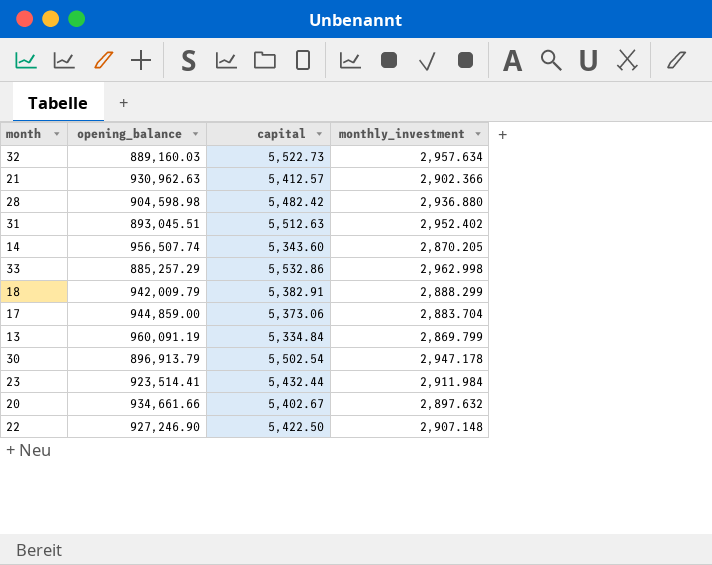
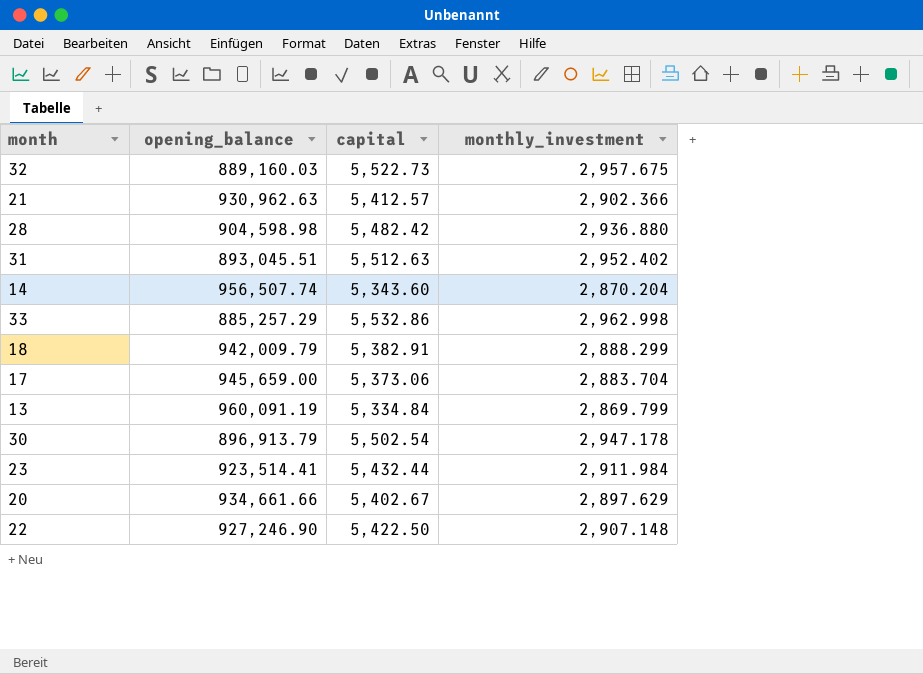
32 | monthly_investment: 2,957.634 -> 2,957.675
14 | monthly_investment: 2,870.205 -> 2,870.204
17 | opening_balance: 944,859.00 -> 945,659.00
20 | monthly_investment: 2,897.632 -> 2,897.629

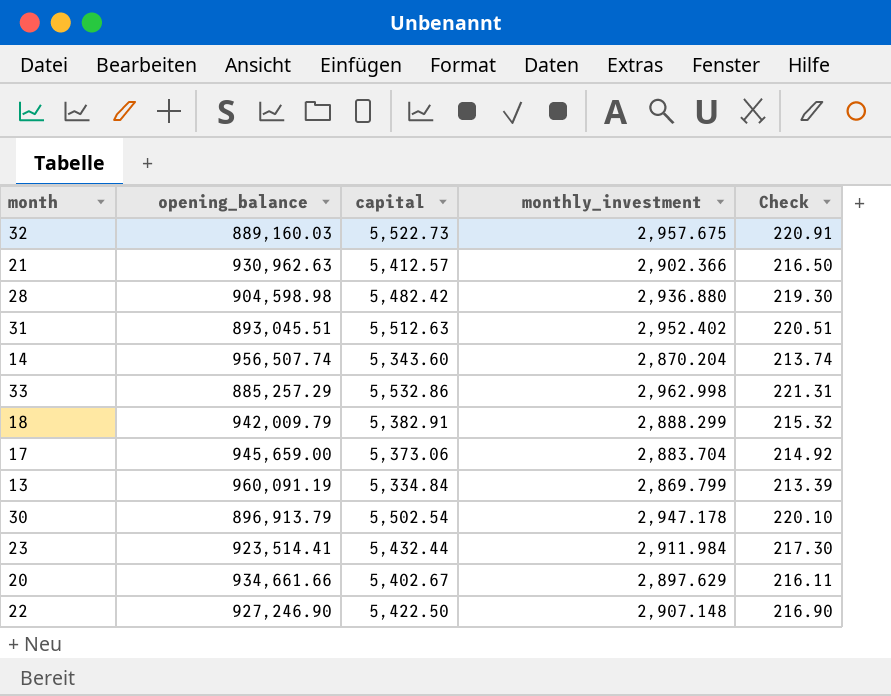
column Check | formula: none -> [capital] * 0.04

